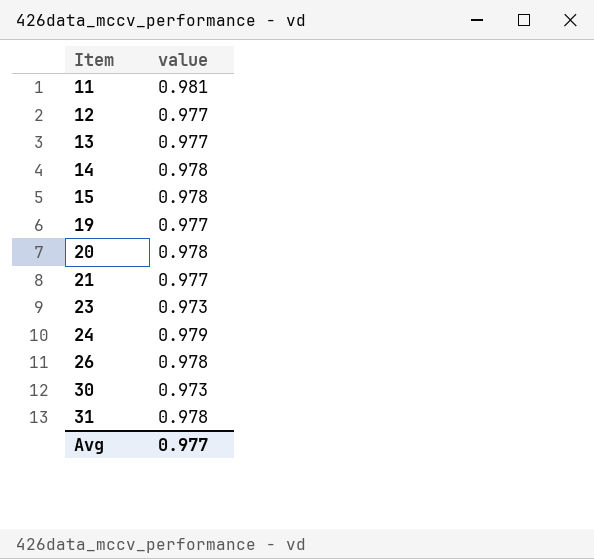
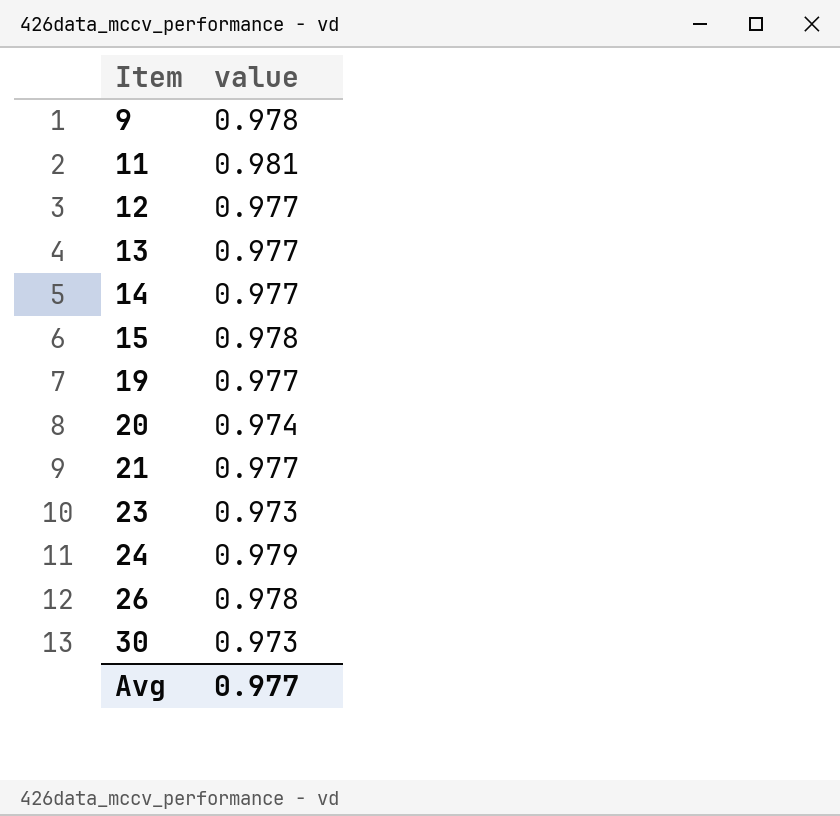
row 31: 0.978 -> none
row 9: none -> 0.978
14 | value: 0.978 -> 0.977
20 | value: 0.978 -> 0.974

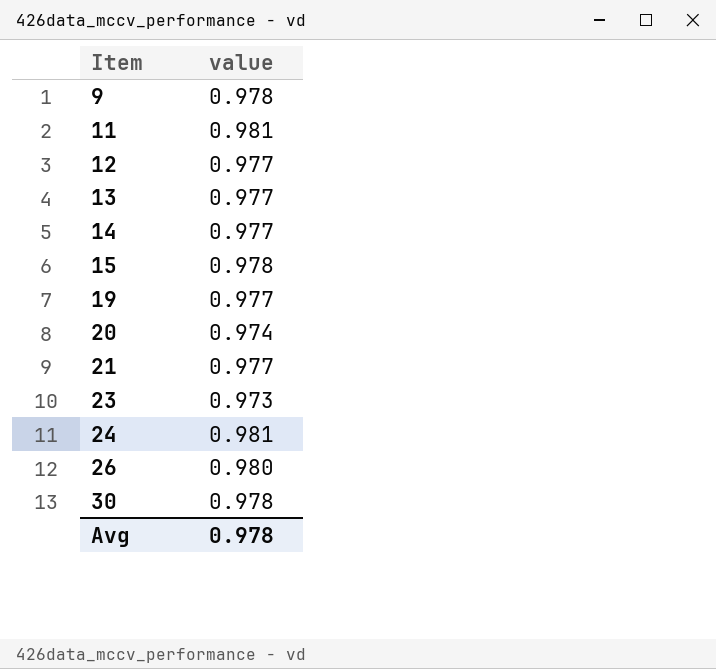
24 | value: 0.979 -> 0.981
26 | value: 0.978 -> 0.980
30 | value: 0.973 -> 0.978
Avg | value: 0.977 -> 0.978

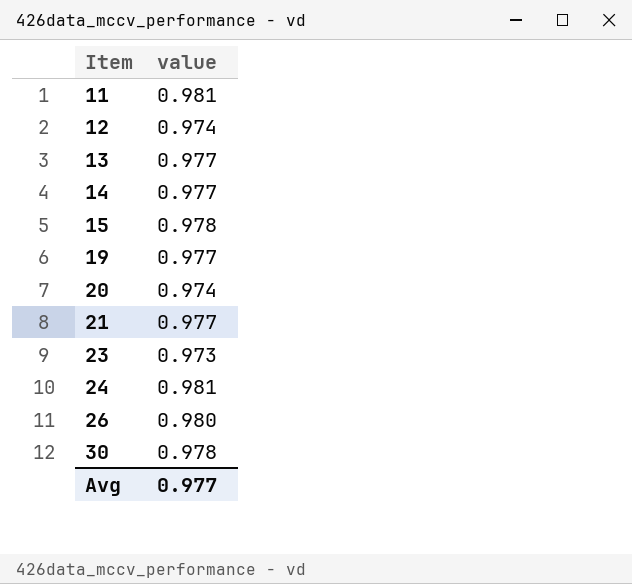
row 9: 0.978 -> none
12 | value: 0.977 -> 0.974
Avg | value: 0.978 -> 0.977

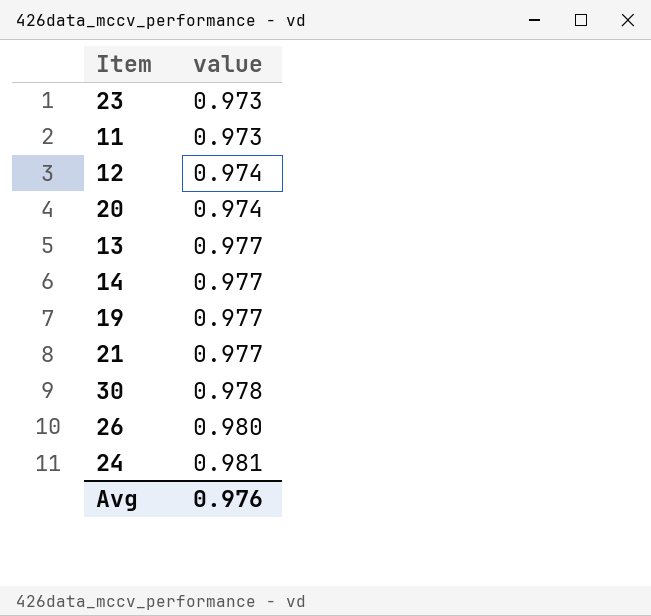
row order: Item ascending -> value ascending
row 15: 0.978 -> none
11 | value: 0.981 -> 0.973
Avg | value: 0.977 -> 0.976

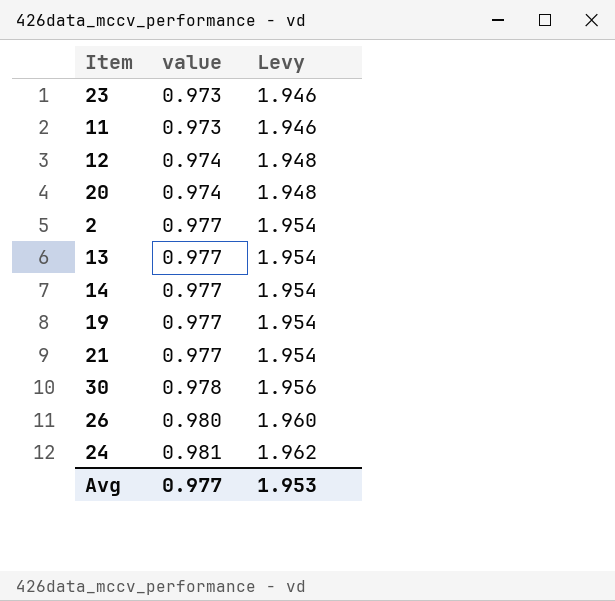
column Levy | formula: none -> [value] * 2
row 2: none -> 0.977 | 1.954
Avg | value: 0.976 -> 0.977

